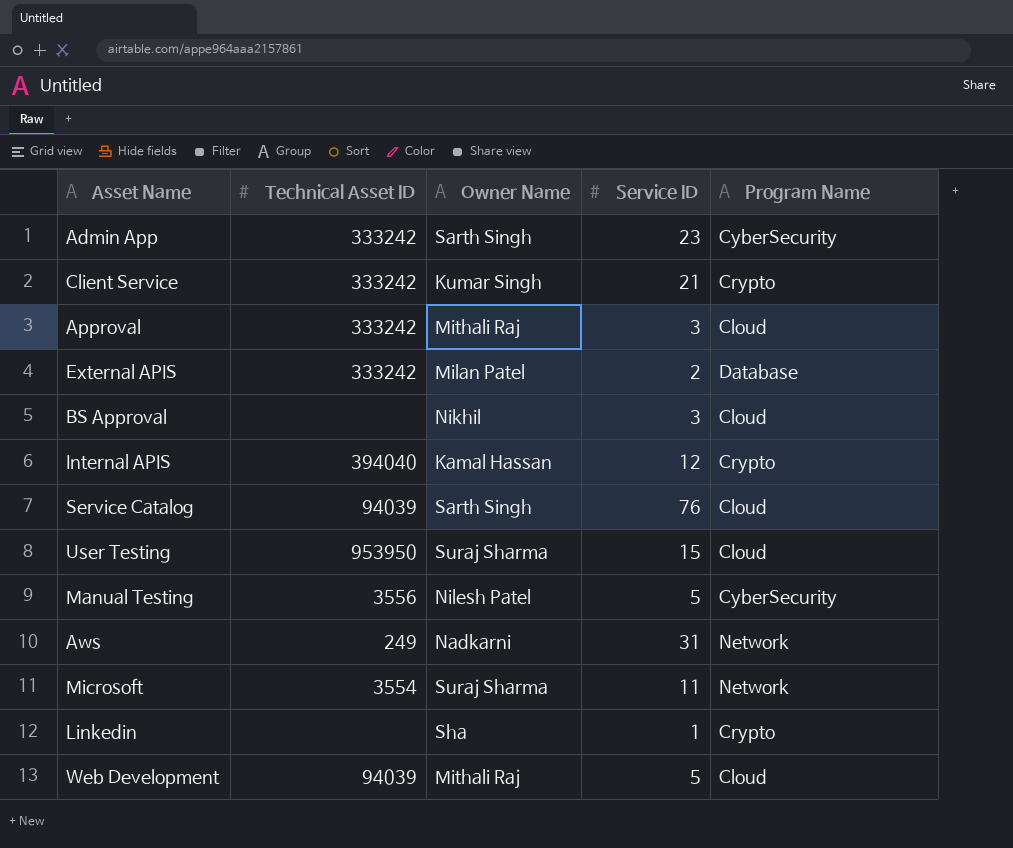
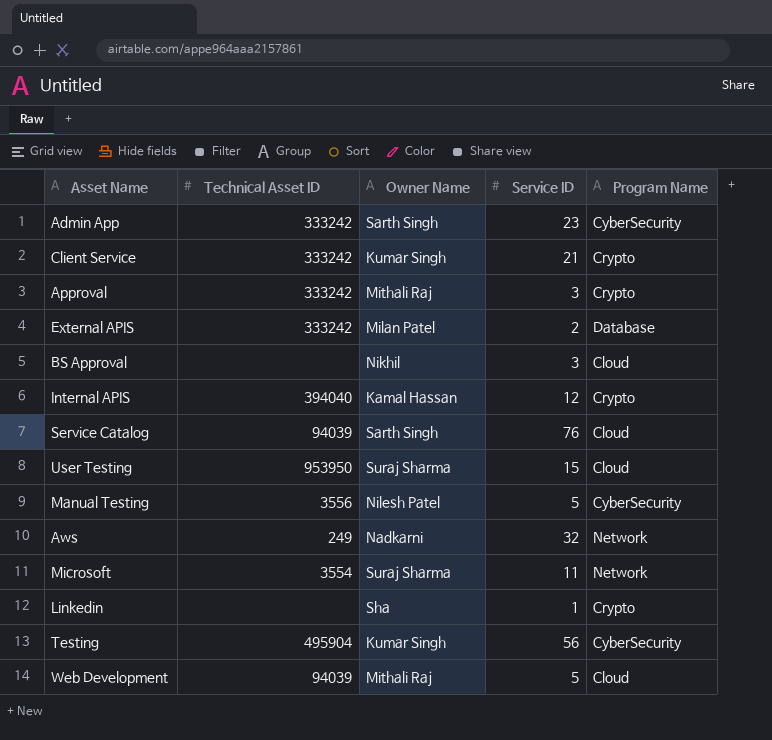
Approval | Program Name: Cloud -> Crypto
Aws | Service ID: 31 -> 32
row Testing: none -> 495904 | Kumar Singh | 56 | CyberSecurity

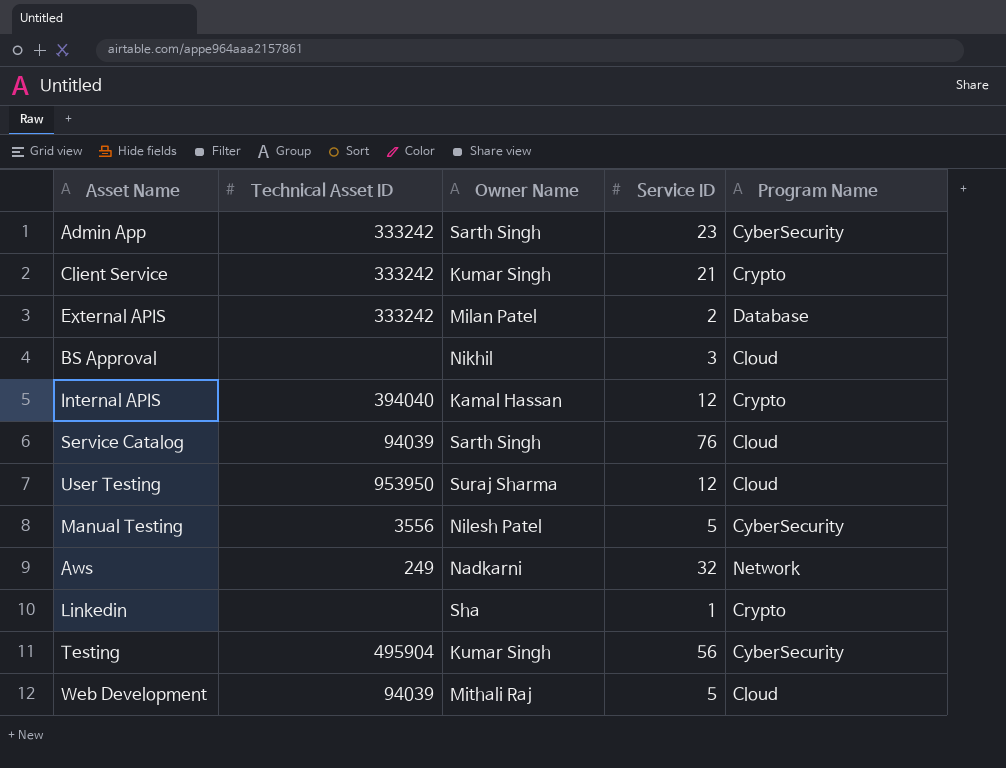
row Approval: 333242 | Mithali Raj | 3 | Crypto -> none
row Microsoft: 3554 | Suraj Sharma | 11 | Network -> none
User Testing | Service ID: 15 -> 12

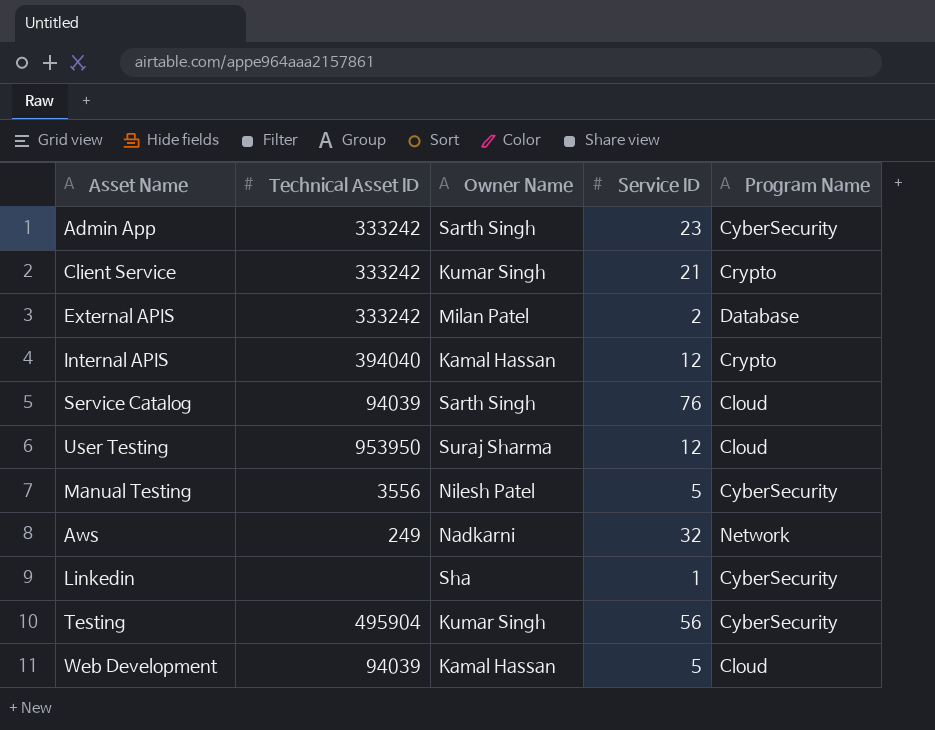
row BS Approval: none | Nikhil | 3 | Cloud -> none
Linkedin | Program Name: Crypto -> CyberSecurity
Web Development | Owner Name: Mithali Raj -> Kamal Hassan

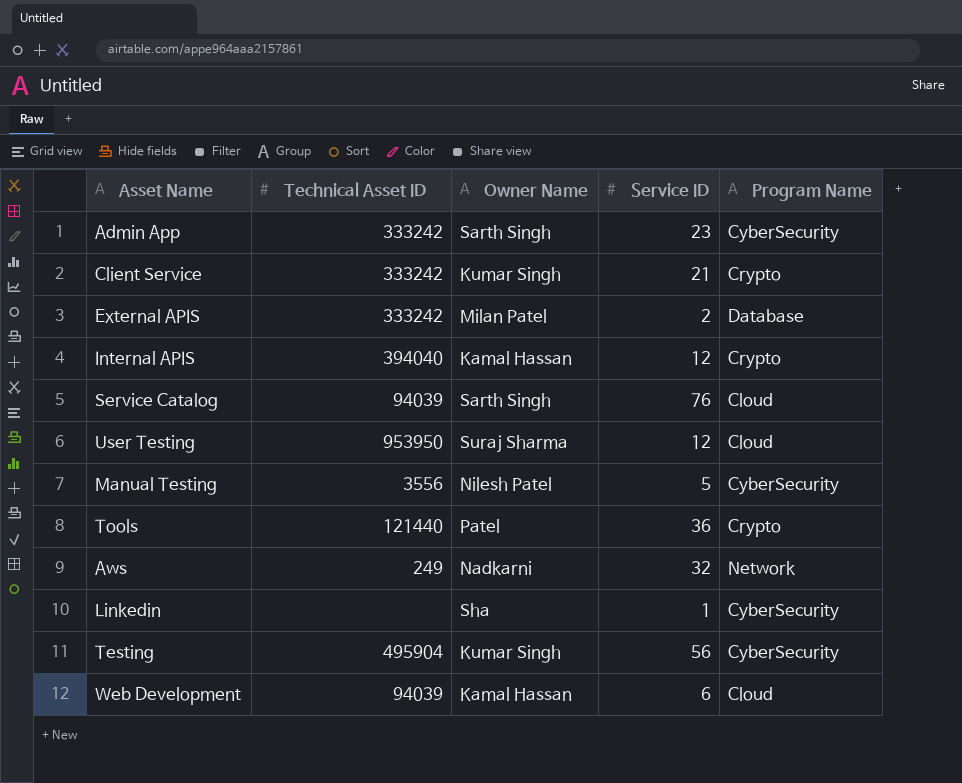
row Tools: none -> 121440 | Patel | 36 | Crypto
Web Development | Service ID: 5 -> 6

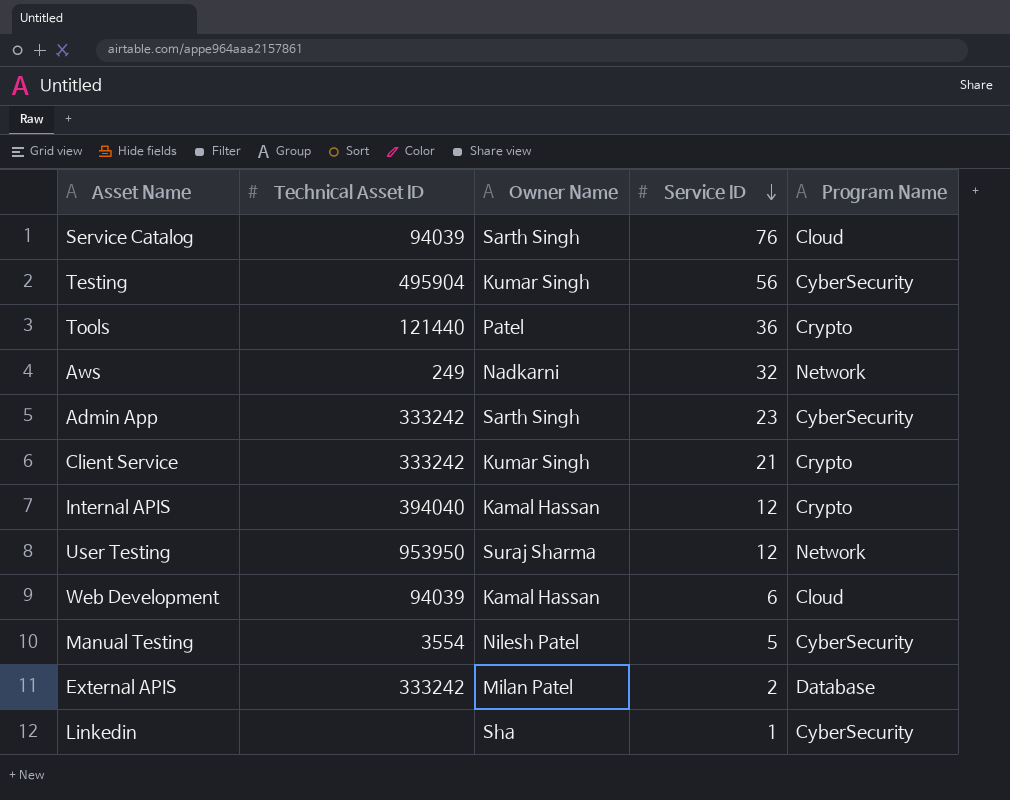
row order: none -> Service ID descending
User Testing | Program Name: Cloud -> Network
Manual Testing | Technical Asset ID: 3556 -> 3554

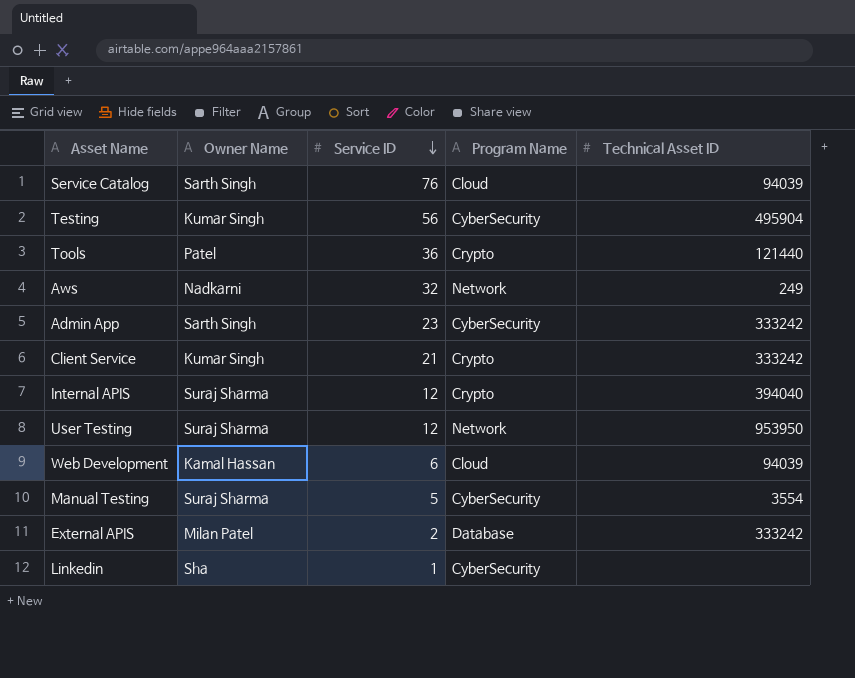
column Technical Asset ID | position: 2 -> 5
Internal APIS | Owner Name: Kamal Hassan -> Suraj Sharma
Manual Testing | Owner Name: Nilesh Patel -> Suraj Sharma

